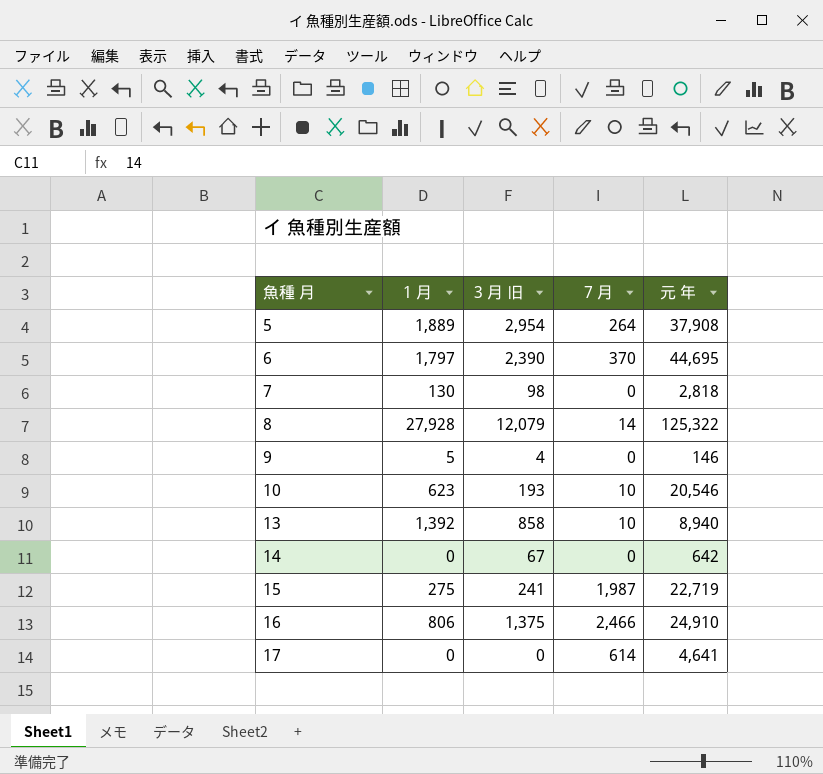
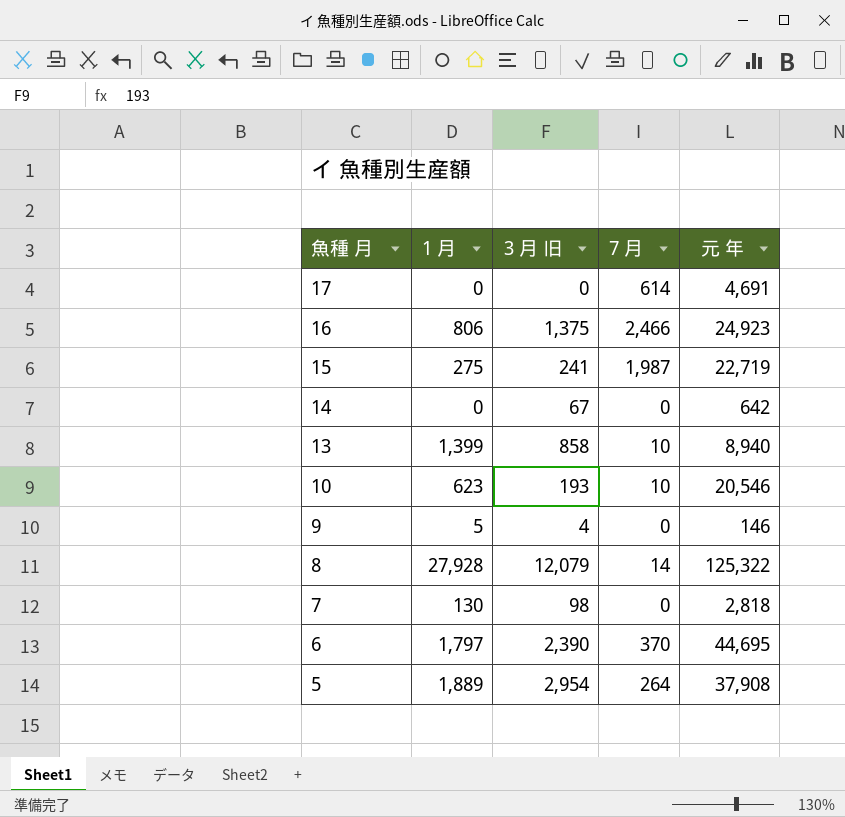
row order: 魚種 月 ascending -> 魚種 月 descending
17 | 元 年: 4,641 -> 4,691
16 | 元 年: 24,910 -> 24,923
13 | 1 月: 1,392 -> 1,399

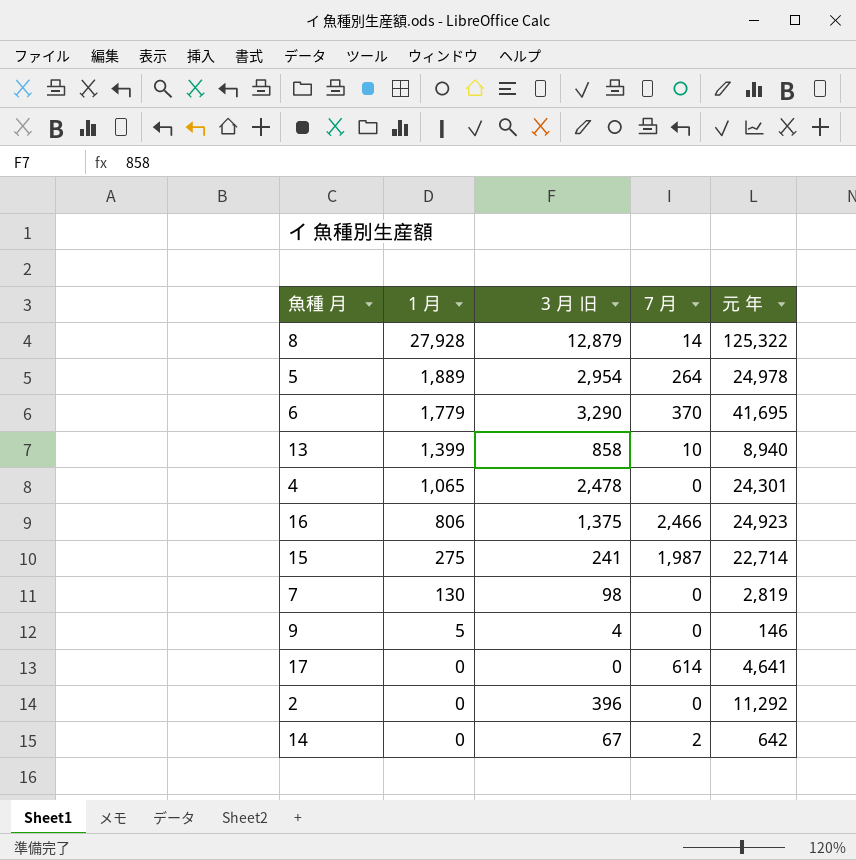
row order: 魚種 月 descending -> 1 月 descending
row 10: 623 | 193 | 10 | 20,546 -> none
8 | 3 月 旧: 12,079 -> 12,879
5 | 元 年: 37,908 -> 24,978
6 | 1 月: 1,797 -> 1,779
6 | 3 月 旧: 2,390 -> 3,290
6 | 元 年: 44,695 -> 41,695
row 4: none -> 1,065 | 2,478 | 0 | 24,301
15 | 元 年: 22,719 -> 22,714
7 | 元 年: 2,818 -> 2,819
17 | 元 年: 4,691 -> 4,641
row 2: none -> 0 | 396 | 0 | 11,292
14 | 7 月: 0 -> 2

